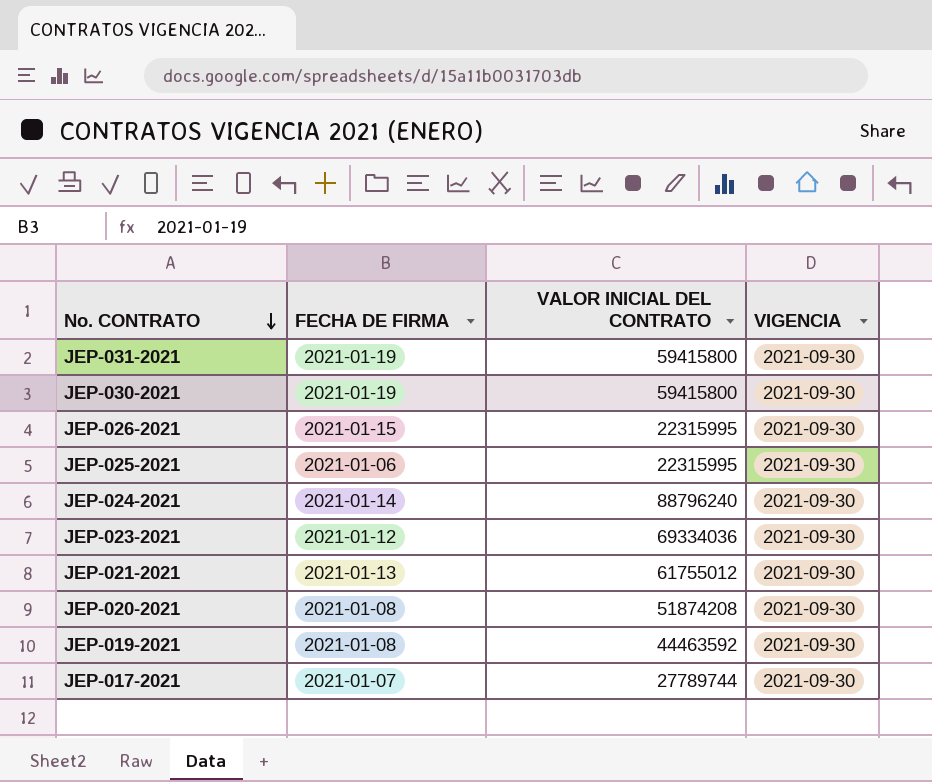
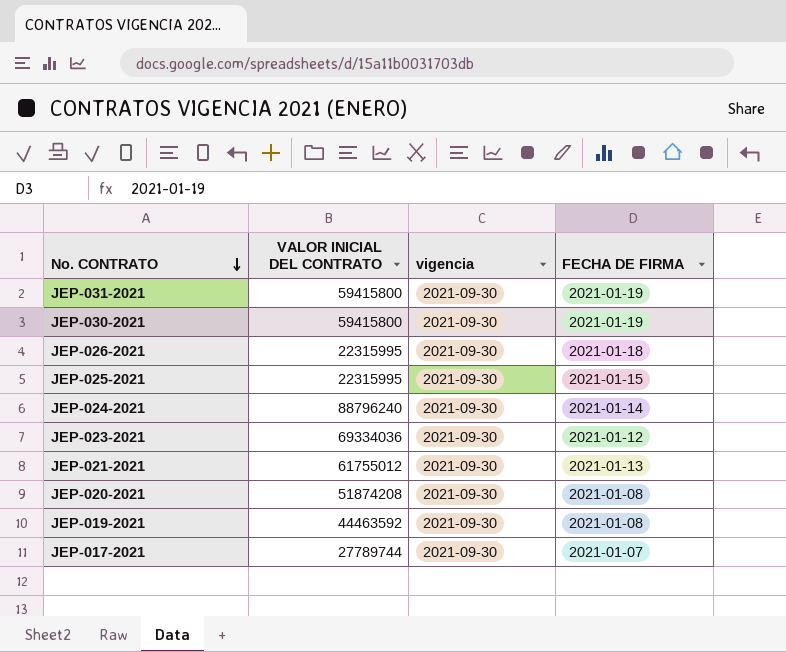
column name: VIGENCIA -> vigencia
column FECHA DE FIRMA | position: 2 -> 4
JEP-026-2021 | FECHA DE FIRMA: 2021-01-15 -> 2021-01-18
JEP-025-2021 | FECHA DE FIRMA: 2021-01-06 -> 2021-01-15

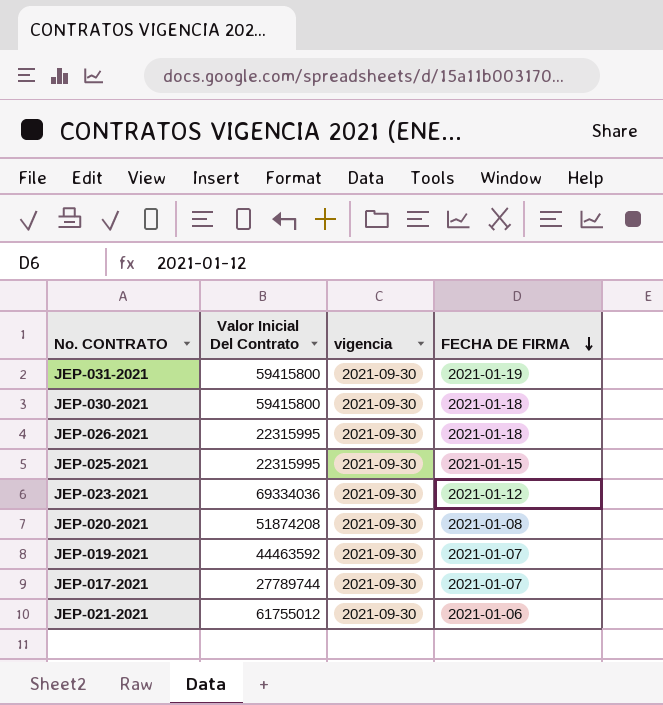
row order: No. CONTRATO descending -> FECHA DE FIRMA descending
column name: VALOR INICIAL DEL CONTRATO -> Valor Inicial Del Contrato
row JEP-024-2021: 88796240 | 2021-09-30 | 2021-01-14 -> none
JEP-030-2021 | FECHA DE FIRMA: 2021-01-19 -> 2021-01-18
JEP-019-2021 | FECHA DE FIRMA: 2021-01-08 -> 2021-01-07
JEP-021-2021 | FECHA DE FIRMA: 2021-01-13 -> 2021-01-06

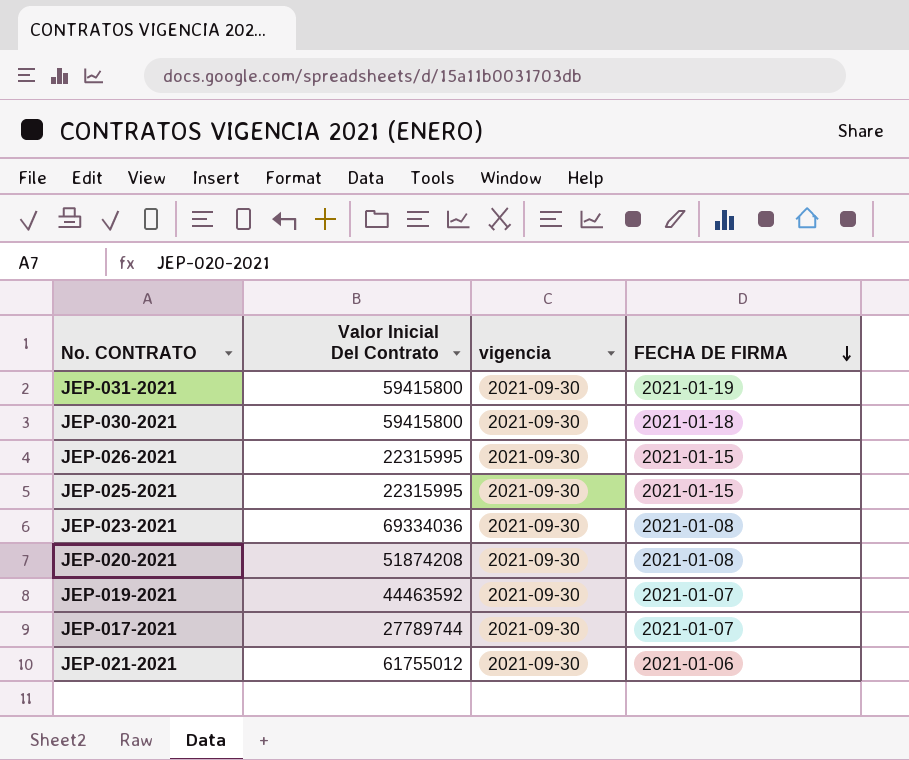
JEP-026-2021 | FECHA DE FIRMA: 2021-01-18 -> 2021-01-15
JEP-023-2021 | FECHA DE FIRMA: 2021-01-12 -> 2021-01-08

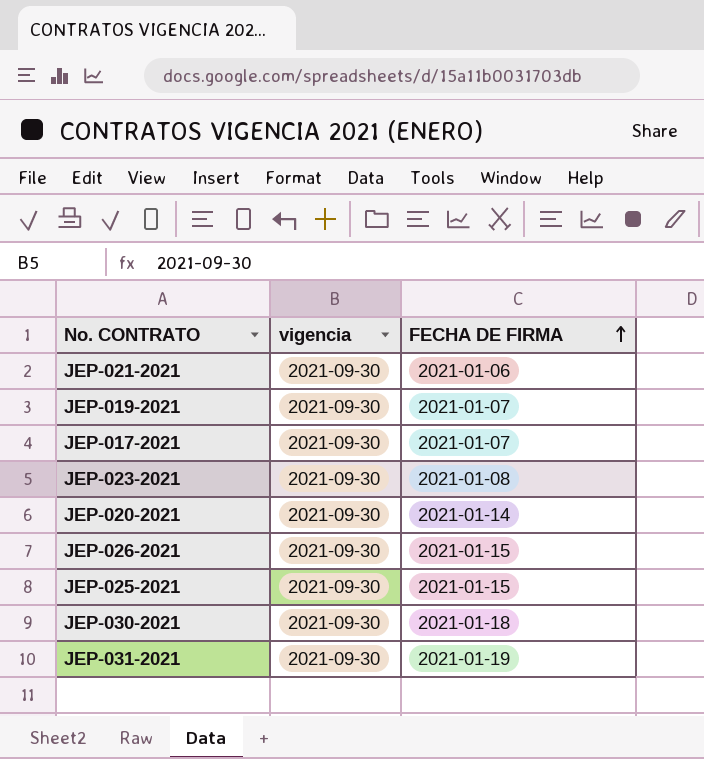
row order: FECHA DE FIRMA descending -> FECHA DE FIRMA ascending
column Valor Inicial Del Contrato | position: 2 -> none
JEP-020-2021 | FECHA DE FIRMA: 2021-01-08 -> 2021-01-14

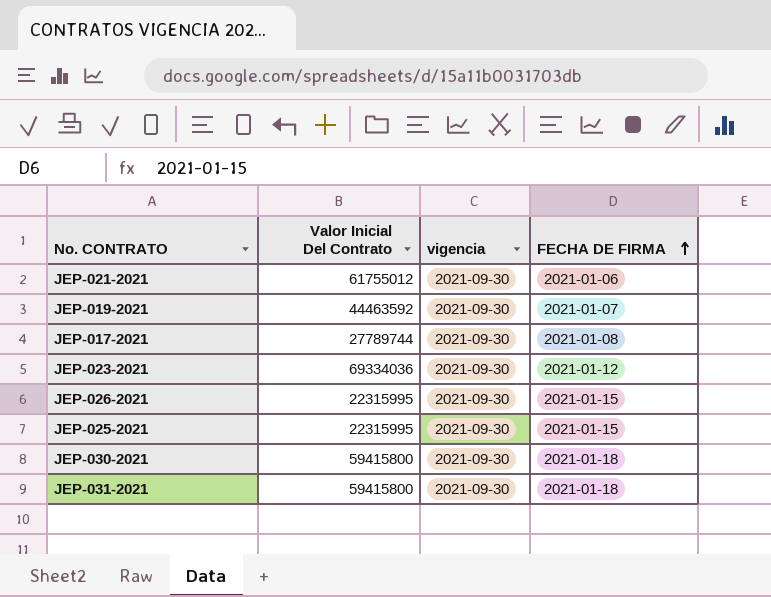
column Valor Inicial Del Contrato | position: none -> 2
row JEP-020-2021: 2021-09-30 | 2021-01-14 -> none
JEP-017-2021 | FECHA DE FIRMA: 2021-01-07 -> 2021-01-08
JEP-023-2021 | FECHA DE FIRMA: 2021-01-08 -> 2021-01-12
JEP-031-2021 | FECHA DE FIRMA: 2021-01-19 -> 2021-01-18

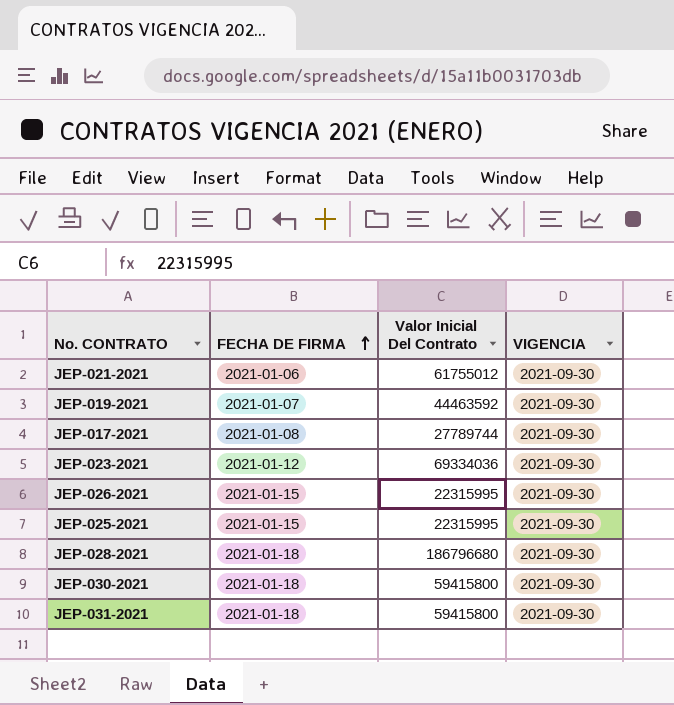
column FECHA DE FIRMA | position: 4 -> 2
column name: vigencia -> VIGENCIA
row JEP-028-2021: none -> 2021-01-18 | 186796680 | 2021-09-30

